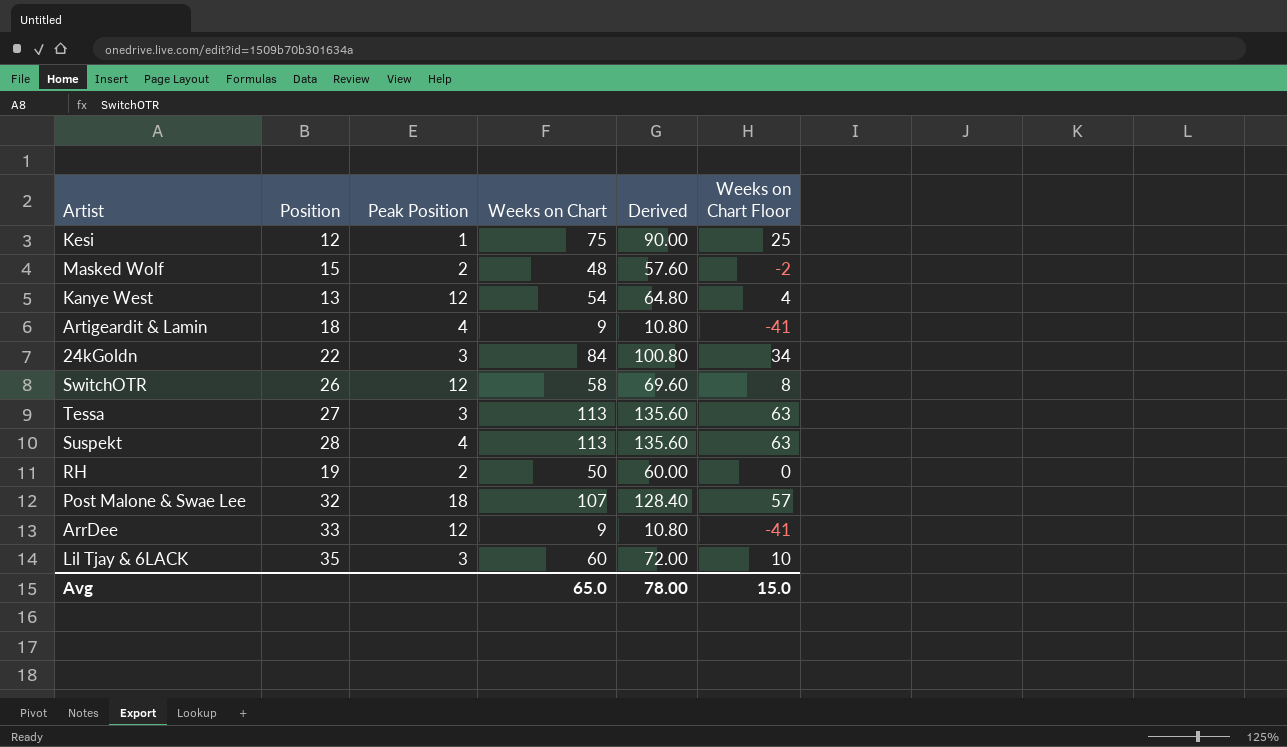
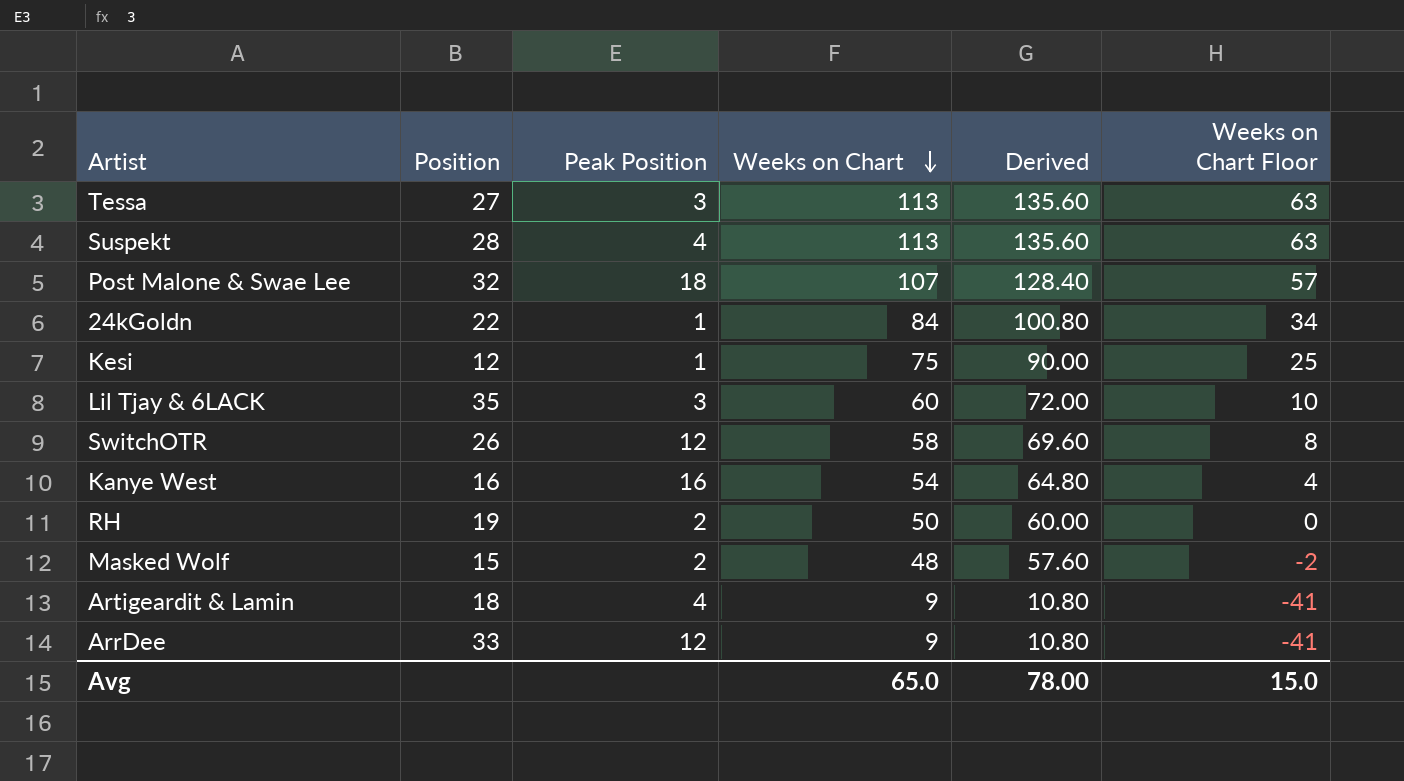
row order: none -> Weeks on Chart descending
24kGoldn | Peak Position: 3 -> 1
Kanye West | Position: 13 -> 16
Kanye West | Peak Position: 12 -> 16

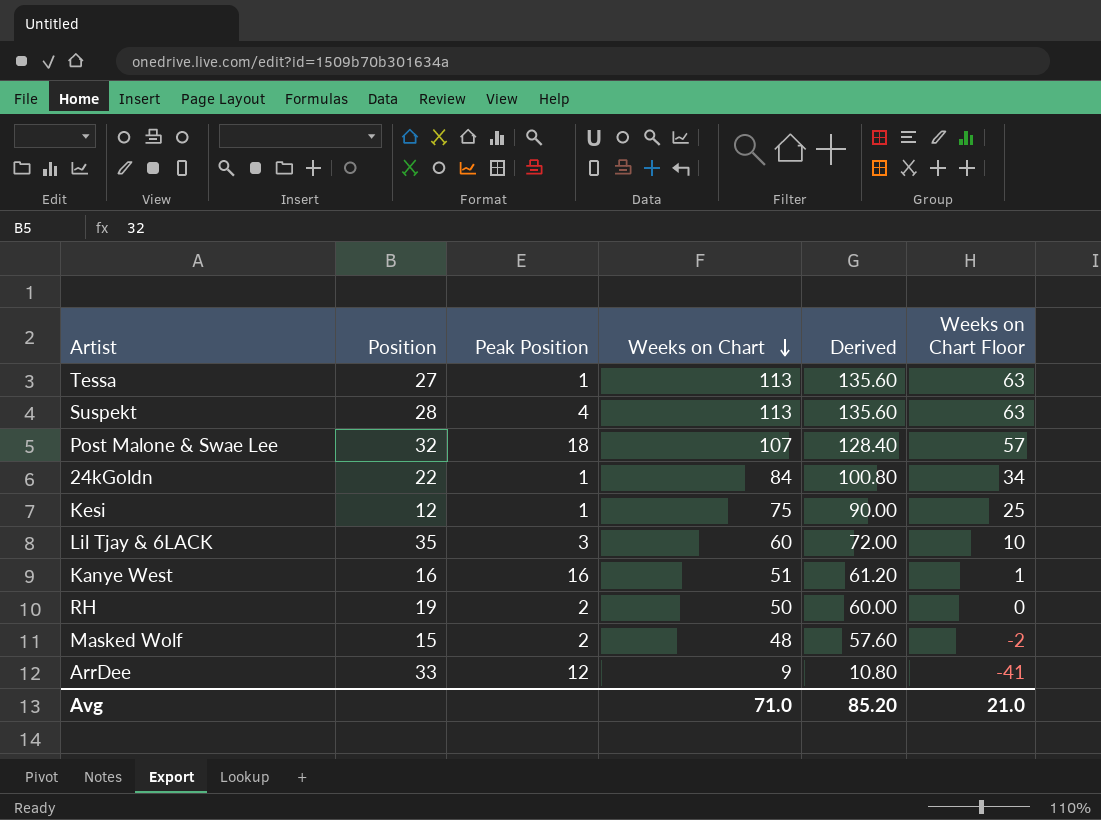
row SwitchOTR: 26 | 12 | 58 | 69.60 | 8 -> none
row Artigeardit & Lamin: 18 | 4 | 9 | 10.80 | -41 -> none
Tessa | Peak Position: 3 -> 1
Kanye West | Weeks on Chart: 54 -> 51
Kanye West | Derived: 64.80 -> 61.20
Kanye West | Weeks on Chart Floor: 4 -> 1
Avg | Weeks on Chart: 65.0 -> 71.0
Avg | Derived: 78.00 -> 85.20
Avg | Weeks on Chart Floor: 15.0 -> 21.0

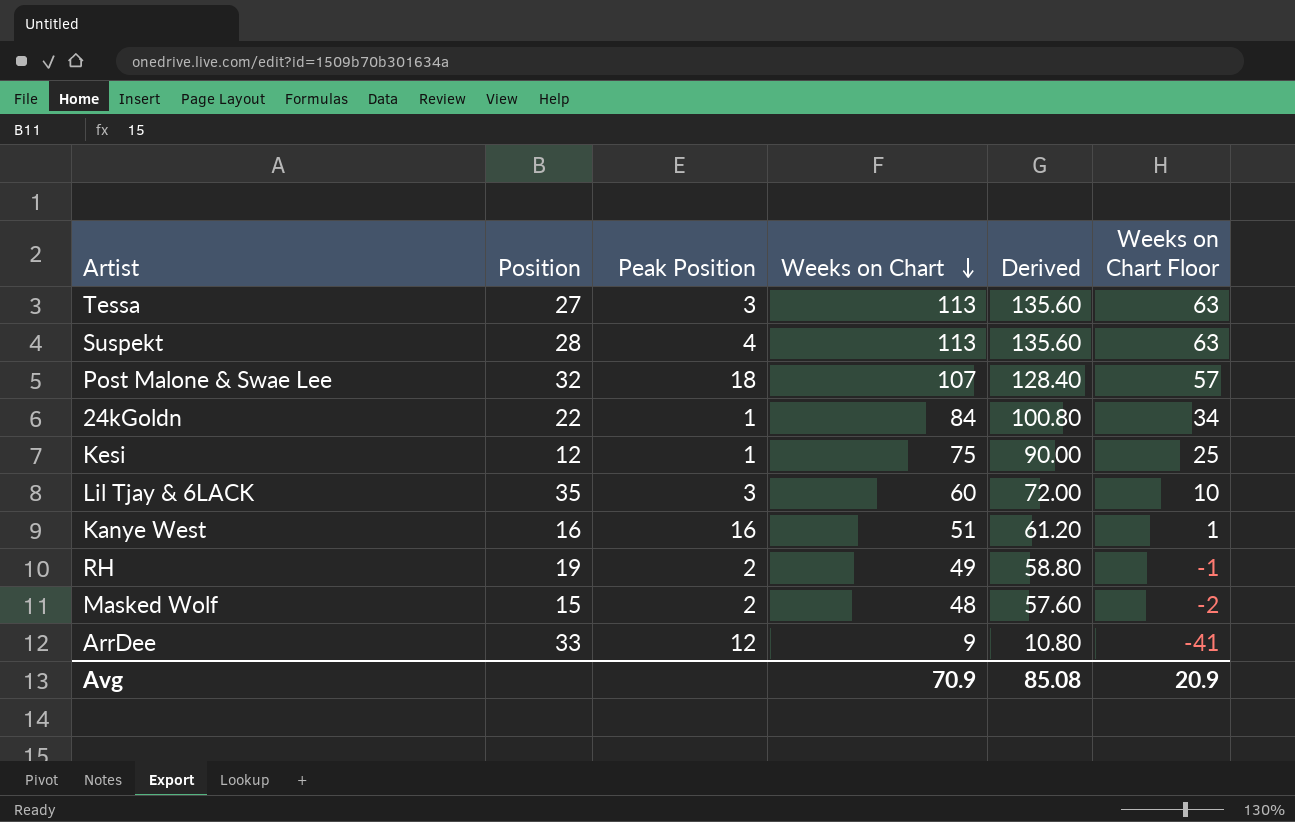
Tessa | Peak Position: 1 -> 3
RH | Weeks on Chart: 50 -> 49
RH | Derived: 60.00 -> 58.80
RH | Weeks on Chart Floor: 0 -> -1
Avg | Weeks on Chart: 71.0 -> 70.9
Avg | Derived: 85.20 -> 85.08
Avg | Weeks on Chart Floor: 21.0 -> 20.9

